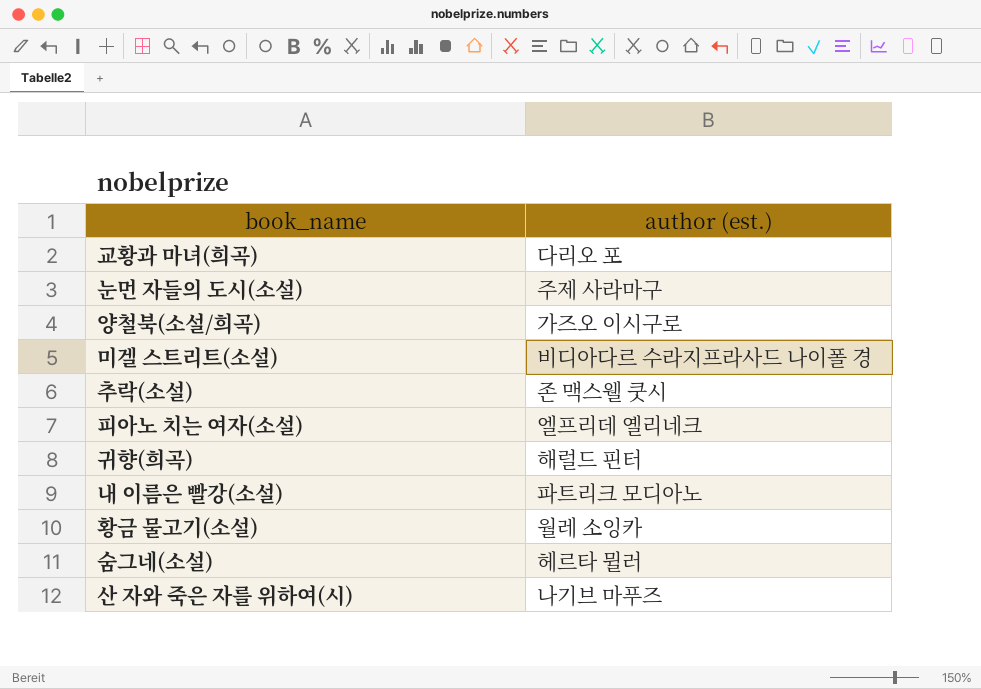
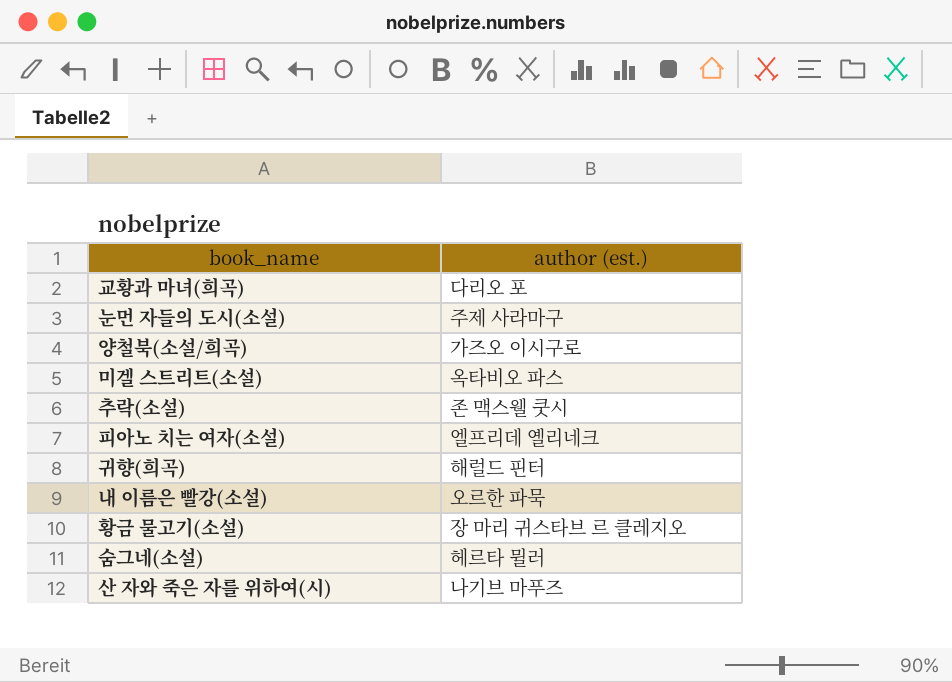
미겔 스트리트(소설) | author (est.): 비디아다르 수라지프라사드 나이폴 경 -> 옥타비오 파스
내 이름은 빨강(소설) | author (est.): 파트리크 모디아노 -> 오르한 파묵
황금 물고기(소설) | author (est.): 월레 소잉카 -> 장 마리 귀스타브 르 클레지오

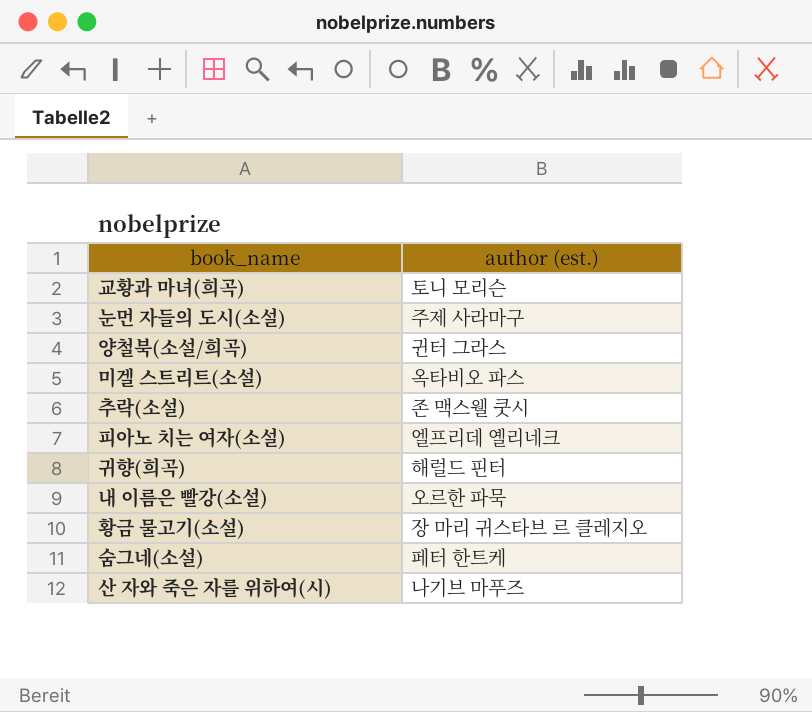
교황과 마녀(희곡) | author (est.): 다리오 포 -> 토니 모리슨
양철북(소설/희곡) | author (est.): 가즈오 이시구로 -> 귄터 그라스
숨그네(소설) | author (est.): 헤르타 뮐러 -> 페터 한트케

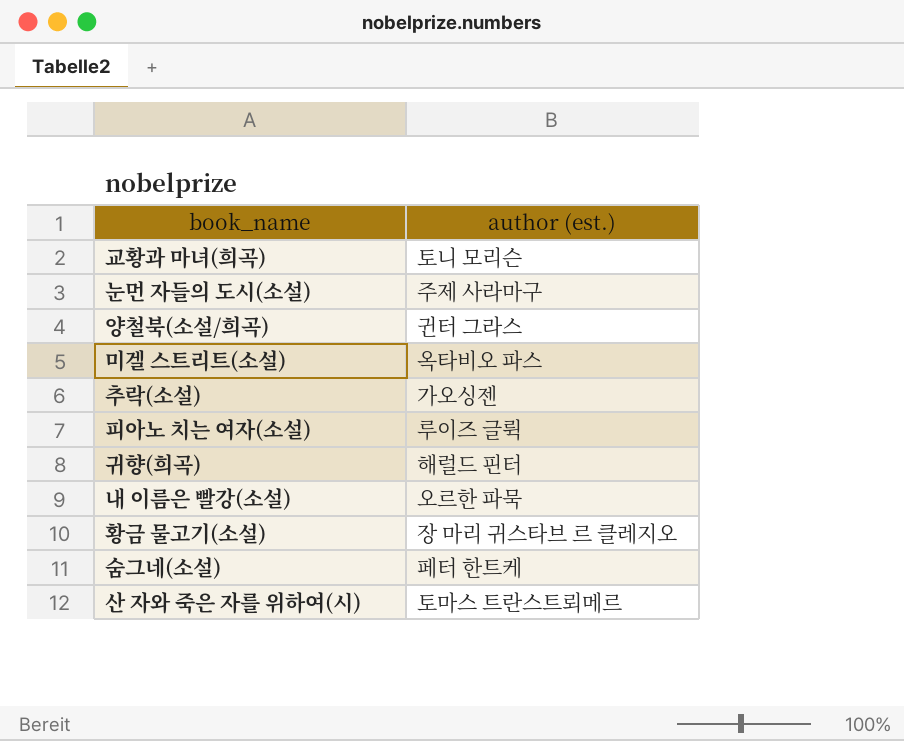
추락(소설) | author (est.): 존 맥스웰 쿳시 -> 가오싱젠
피아노 치는 여자(소설) | author (est.): 엘프리데 옐리네크 -> 루이즈 글뤽
산 자와 죽은 자를 위하여(시) | author (est.): 나기브 마푸즈 -> 토마스 트란스트뢰메르

